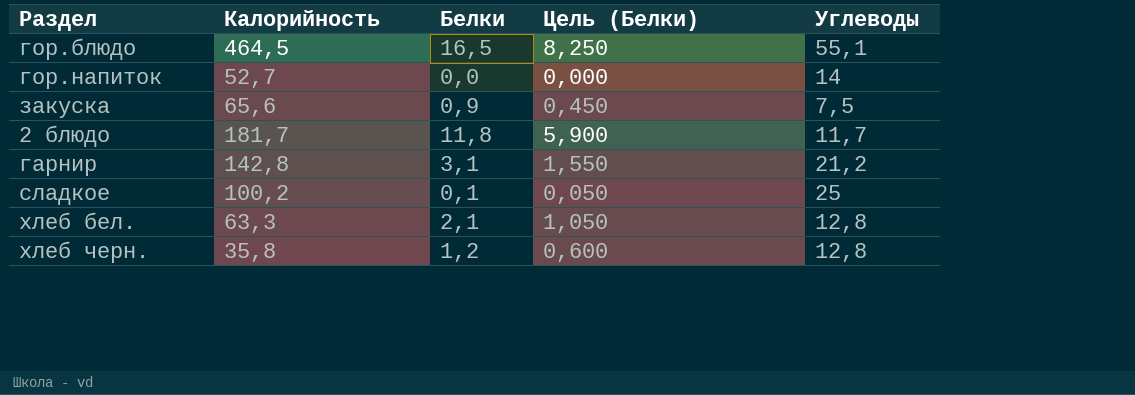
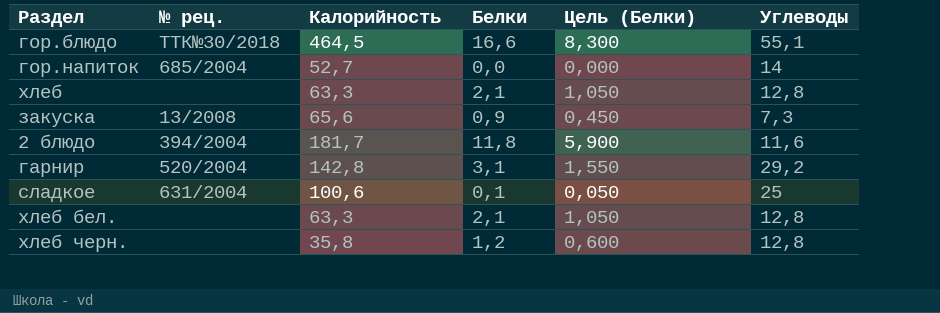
column № рец. | position: none -> 2
гор.блюдо | Белки: 16,5 -> 16,6
гор.блюдо | Цель (Белки): 8,250 -> 8,300
row хлеб: none -> none | 63,3 | 2,1 | 1,050 | 12,8
закуска | Углеводы: 7,5 -> 7,3
2 блюдо | Углеводы: 11,7 -> 11,6
гарнир | Углеводы: 21,2 -> 29,2
сладкое | Калорийность: 100,2 -> 100,6

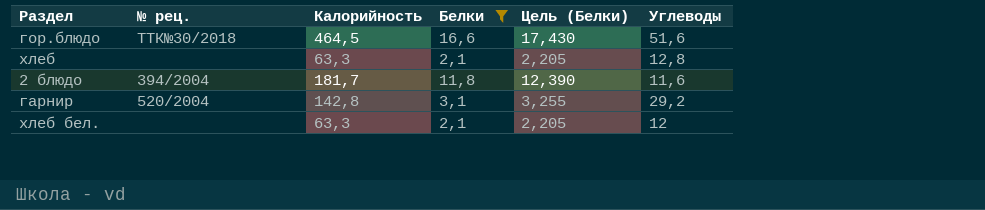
filter: none -> Белки >= 2,1
column Цель (Белки) | formula: [Белки] * 0,5 -> [Белки] * 1,05
гор.блюдо | Углеводы: 55,1 -> 51,6
хлеб бел. | Углеводы: 12,8 -> 12

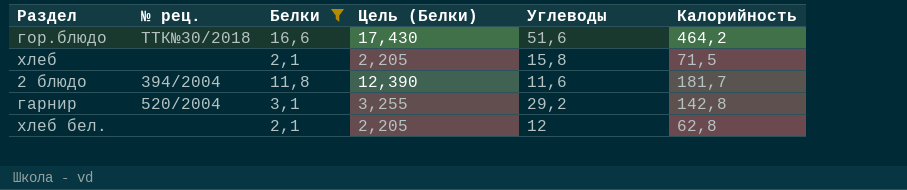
column Калорийность | position: 3 -> 6
гор.блюдо | Калорийность: 464,5 -> 464,2
хлеб | Углеводы: 12,8 -> 15,8
хлеб | Калорийность: 63,3 -> 71,5
хлеб бел. | Калорийность: 63,3 -> 62,8

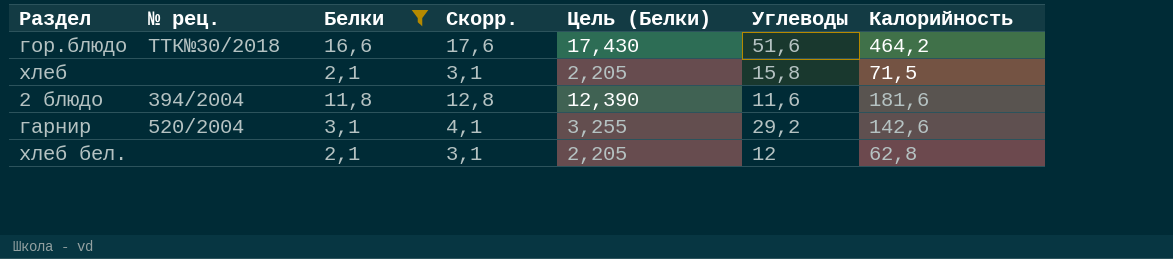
column Скорр. | formula: none -> [Белки] + 1
2 блюдо | Калорийность: 181,7 -> 181,6
гарнир | Калорийность: 142,8 -> 142,6

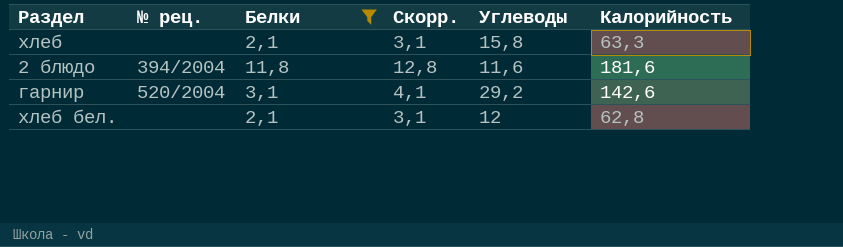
column Цель (Белки) | formula: [Белки] * 1,05 -> none
row гор.блюдо: ТТК№30/2018 | 16,6 | 17,6 | 17,430 | 51,6 | 464,2 -> none
хлеб | Калорийность: 71,5 -> 63,3

